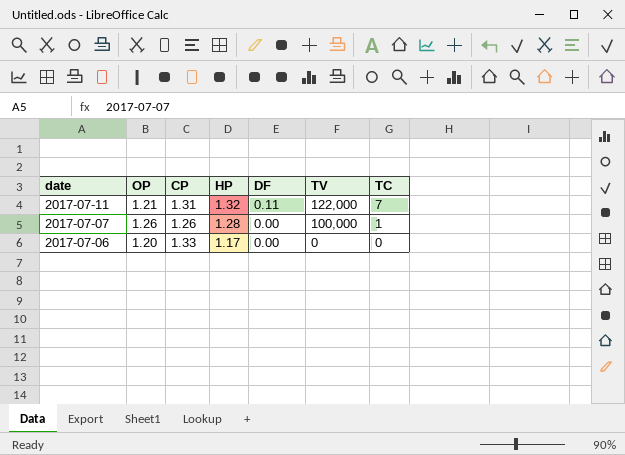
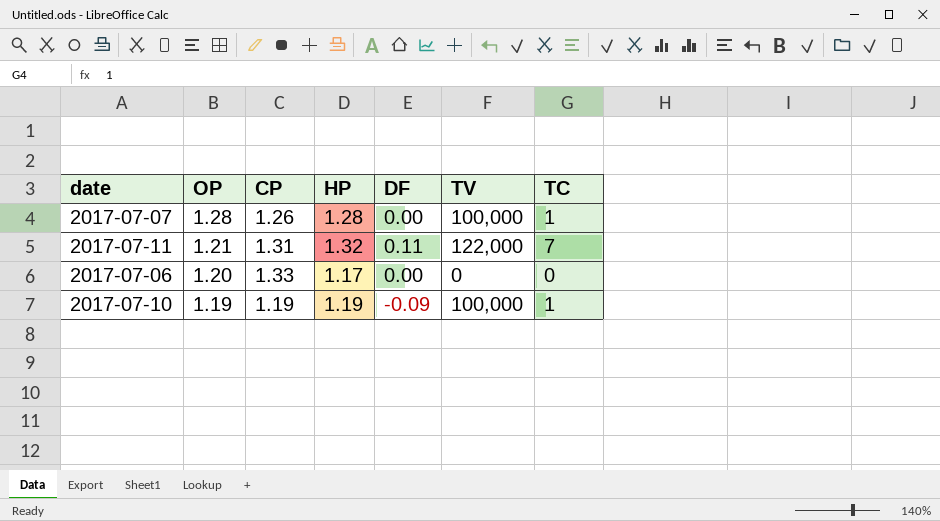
row order: date descending -> OP descending
2017-07-07 | OP: 1.26 -> 1.28
row 2017-07-10: none -> 1.19 | 1.19 | 1.19 | -0.09 | 100,000 | 1

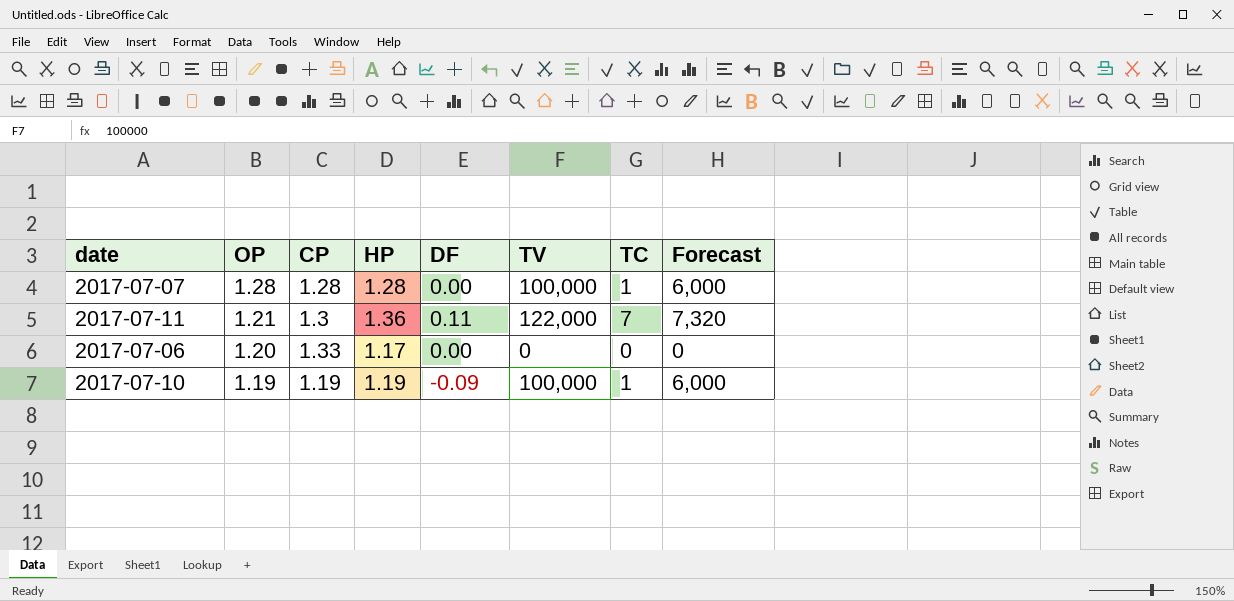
column Forecast | formula: none -> [TV] * 0.06
2017-07-07 | CP: 1.26 -> 1.28
2017-07-11 | CP: 1.31 -> 1.3
2017-07-11 | HP: 1.32 -> 1.36

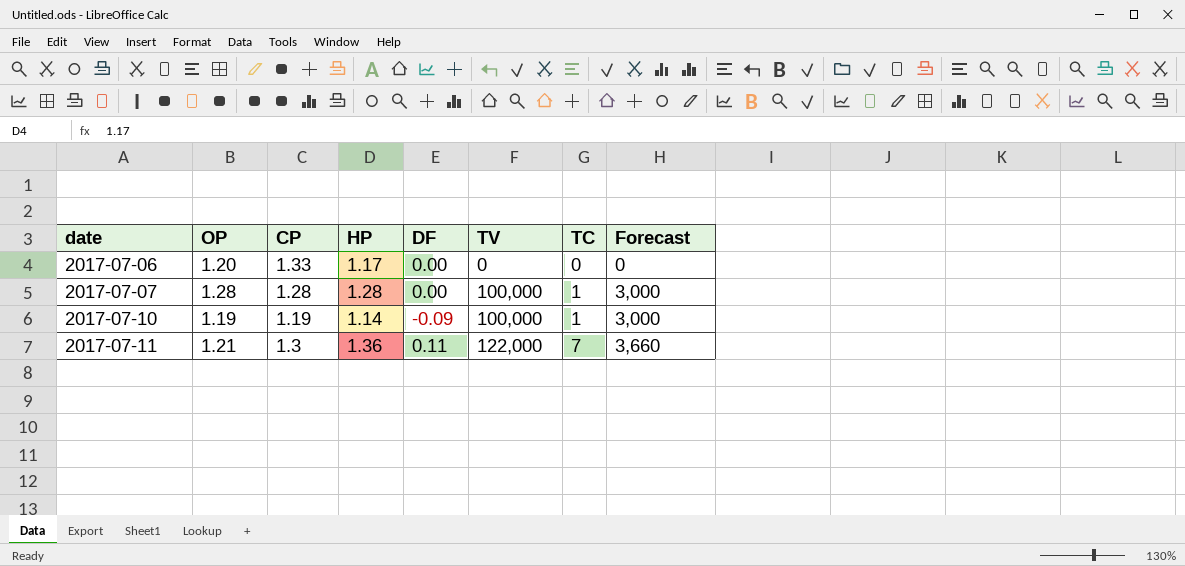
row order: OP descending -> date ascending
column Forecast | formula: [TV] * 0.06 -> [TV] * 0.03
2017-07-10 | HP: 1.19 -> 1.14

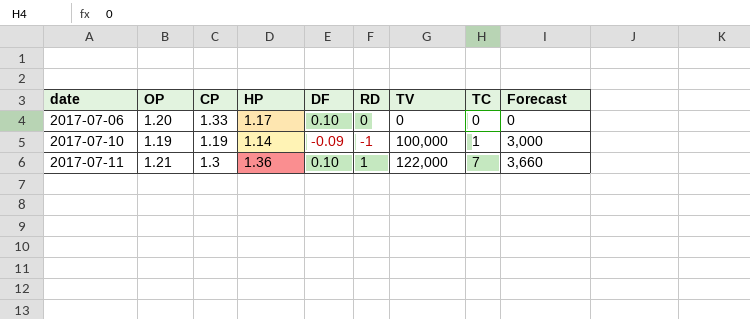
column RD | position: none -> 6
row 2017-07-07: 1.28 | 1.28 | 1.28 | 0.00 | 100,000 | 1 | 3,000 -> none
2017-07-06 | DF: 0.00 -> 0.10
2017-07-11 | DF: 0.11 -> 0.10

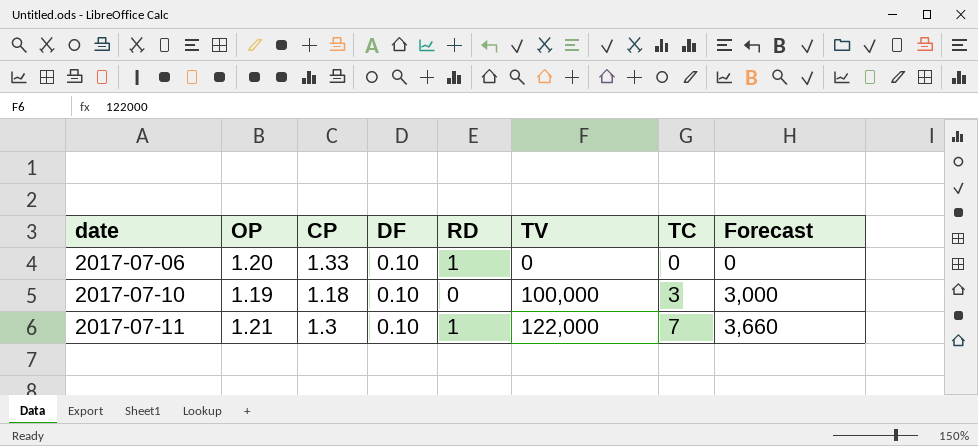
column HP | position: 4 -> none
2017-07-06 | RD: 0 -> 1
2017-07-10 | CP: 1.19 -> 1.18
2017-07-10 | DF: -0.09 -> 0.10
2017-07-10 | RD: -1 -> 0
2017-07-10 | TC: 1 -> 3

